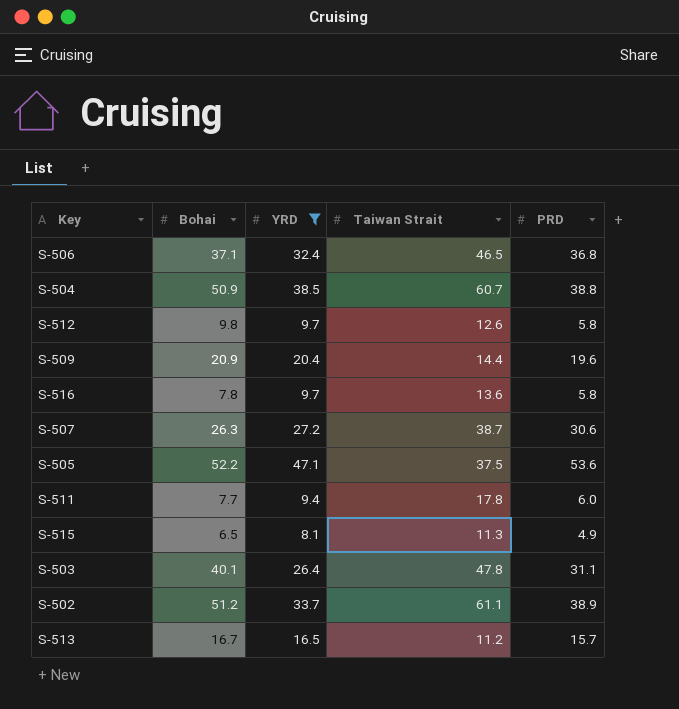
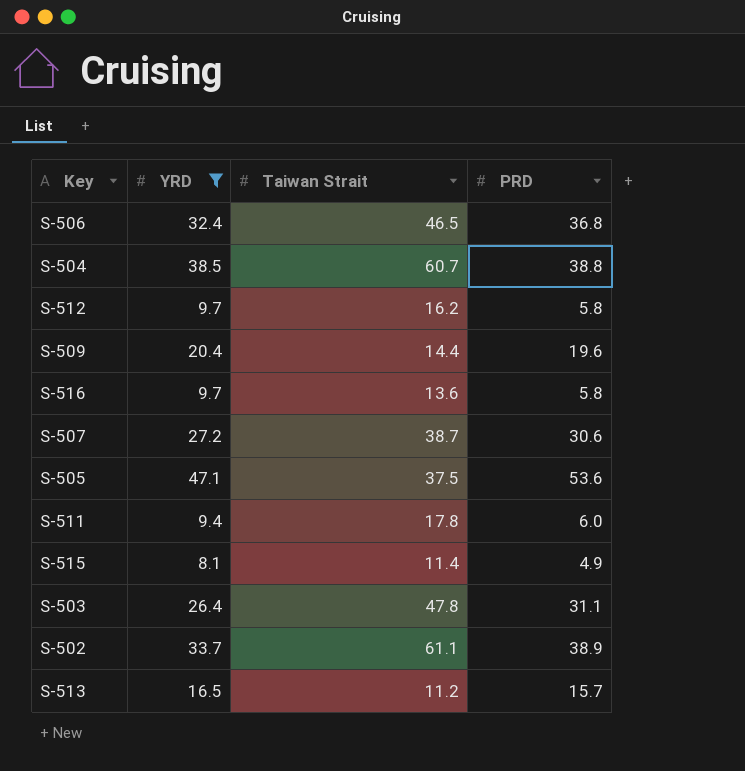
column Bohai | position: 2 -> none
S-512 | Taiwan Strait: 12.6 -> 16.2
S-515 | Taiwan Strait: 11.3 -> 11.4

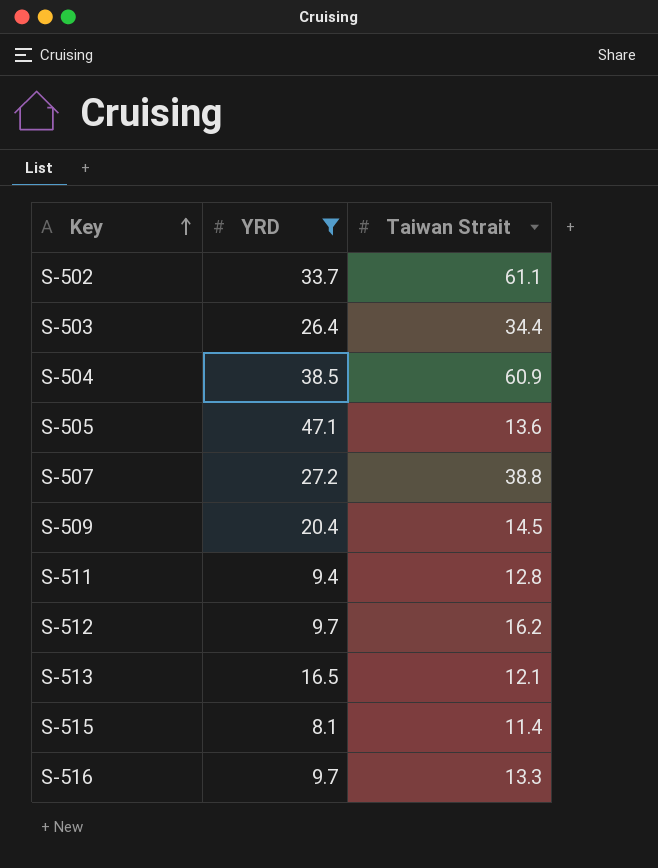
row order: none -> Key ascending
column PRD | position: 4 -> none
row S-506: 32.4 | 46.5 | 36.8 -> none
S-503 | Taiwan Strait: 47.8 -> 34.4
S-504 | Taiwan Strait: 60.7 -> 60.9
S-505 | Taiwan Strait: 37.5 -> 13.6
S-507 | Taiwan Strait: 38.7 -> 38.8
S-509 | Taiwan Strait: 14.4 -> 14.5
S-511 | Taiwan Strait: 17.8 -> 12.8
S-513 | Taiwan Strait: 11.2 -> 12.1
S-516 | Taiwan Strait: 13.6 -> 13.3

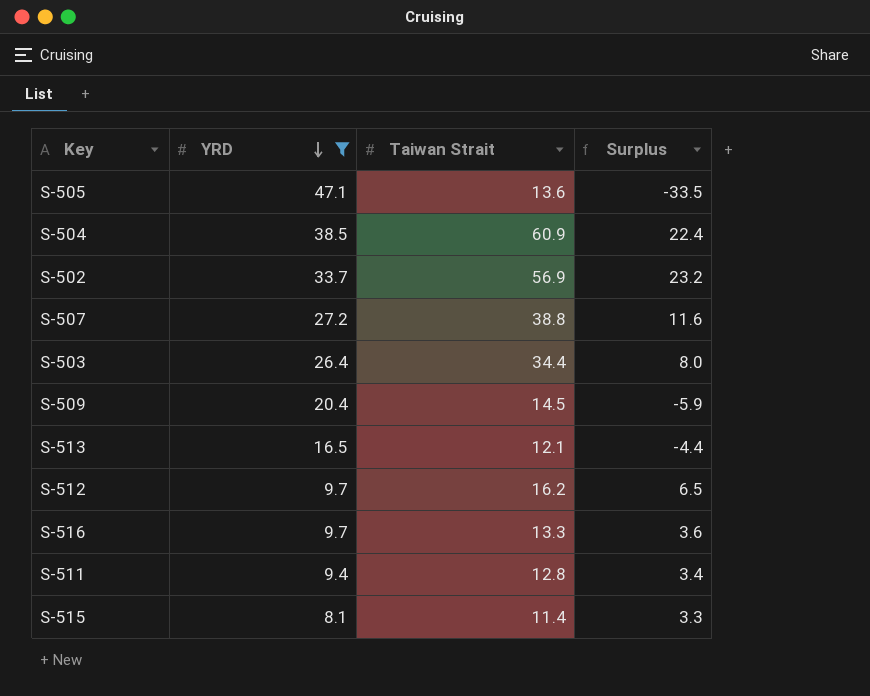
row order: Key ascending -> YRD descending
column Surplus | formula: none -> [Taiwan Strait] - [YRD]
S-502 | Taiwan Strait: 61.1 -> 56.9

